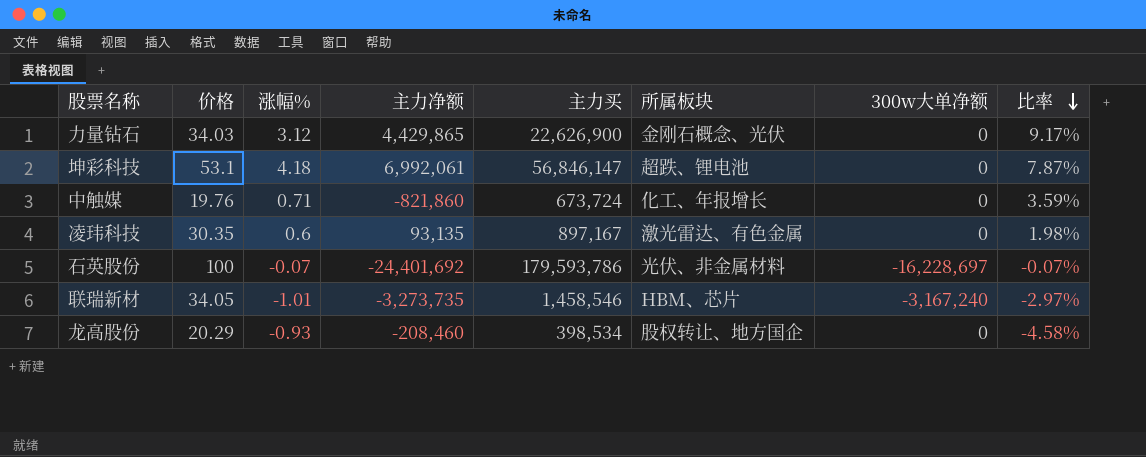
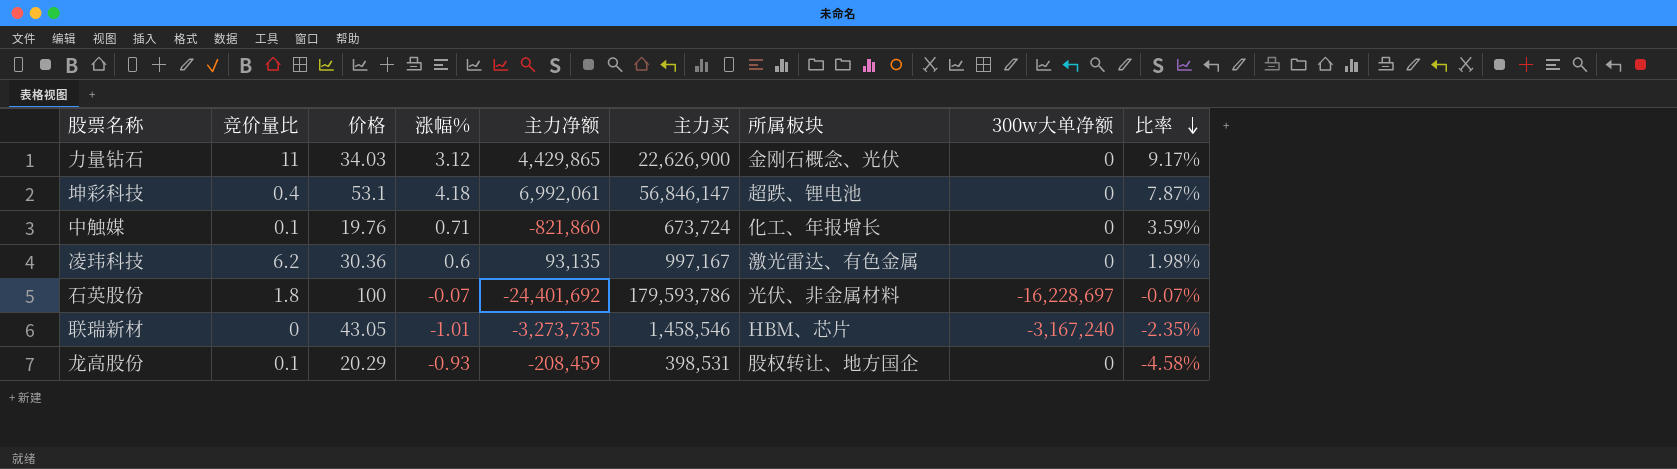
column 竞价量比 | position: none -> 2
凌玮科技 | 价格: 30.35 -> 30.36
凌玮科技 | 主力买: 897,167 -> 997,167
联瑞新材 | 价格: 34.05 -> 43.05
联瑞新材 | 比率: -2.97% -> -2.35%
龙高股份 | 主力净额: -208,460 -> -208,459
龙高股份 | 主力买: 398,534 -> 398,531

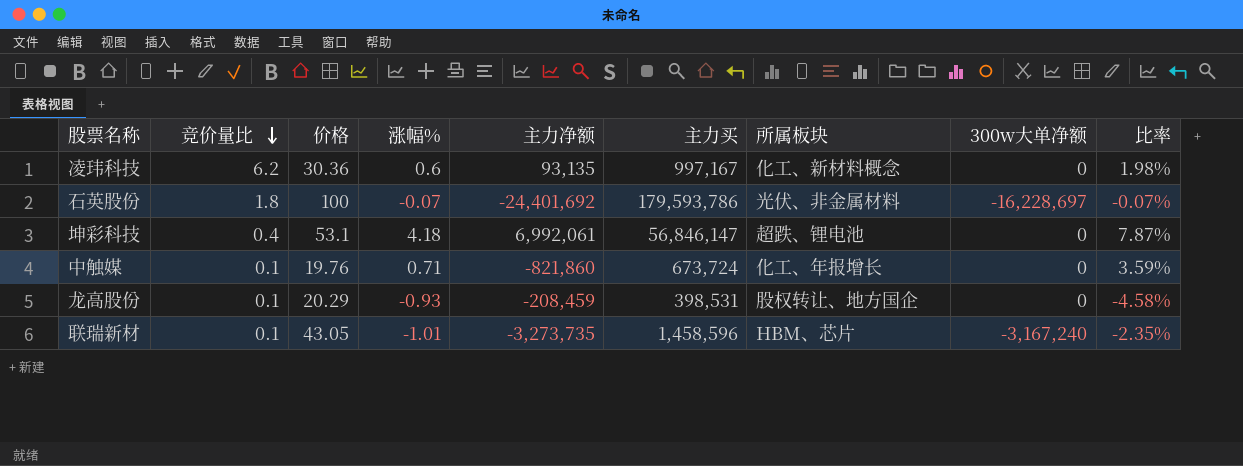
row order: 比率 descending -> 竞价量比 descending
row 力量钻石: 11 | 34.03 | 3.12 | 4,429,865 | 22,626,900 | 金刚石概念、光伏 | 0 | 9.17% -> none
凌玮科技 | 所属板块: 激光雷达、有色金属 -> 化工、新材料概念
联瑞新材 | 竞价量比: 0 -> 0.1
联瑞新材 | 主力买: 1,458,546 -> 1,458,596

